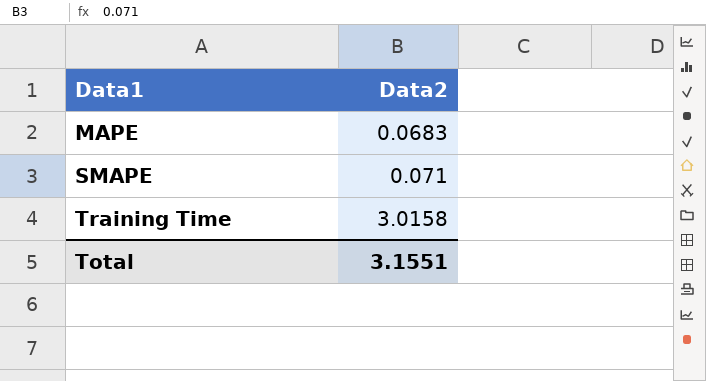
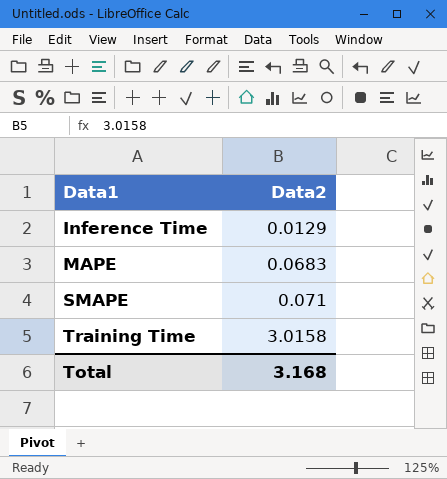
row Inference Time: none -> 0.0129
Total | Data2: 3.1551 -> 3.168

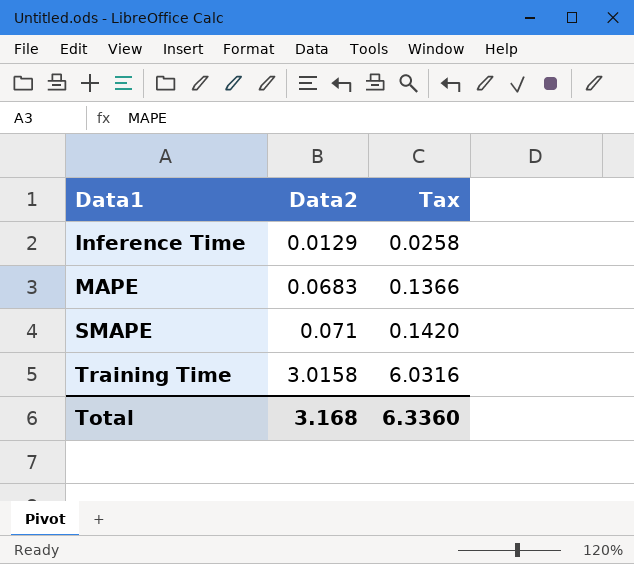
column Tax | formula: none -> [Data2] * 2

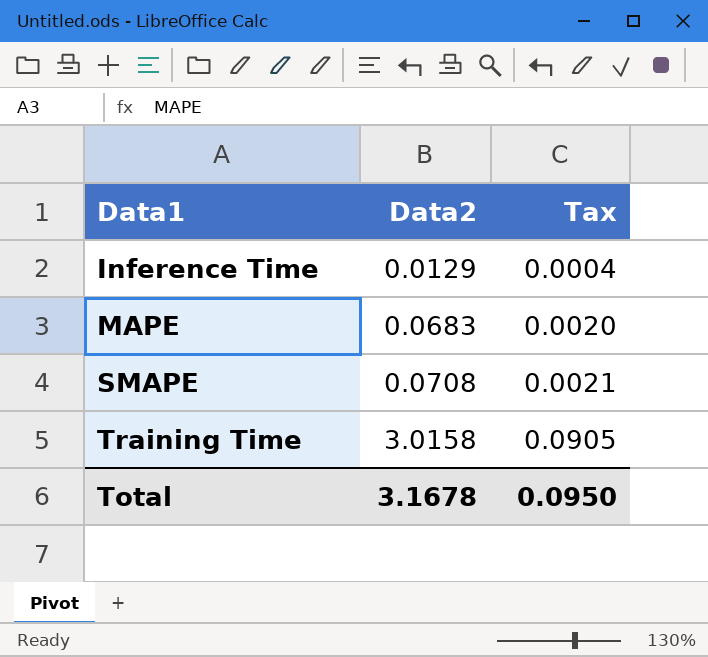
column Tax | formula: [Data2] * 2 -> [Data2] * 0.03
SMAPE | Data2: 0.071 -> 0.0708
Total | Data2: 3.168 -> 3.1678
Total | Tax: 6.3360 -> 0.0950

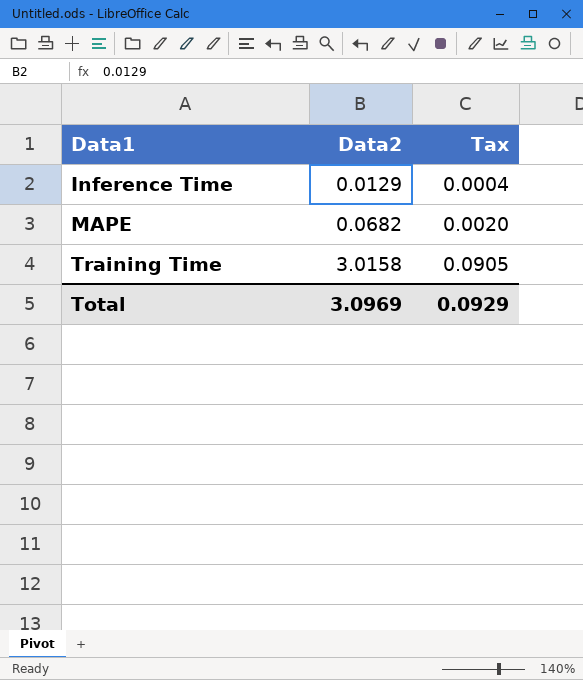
row SMAPE: 0.0708 | 0.0021 -> none
MAPE | Data2: 0.0683 -> 0.0682
Total | Data2: 3.1678 -> 3.0969
Total | Tax: 0.0950 -> 0.0929

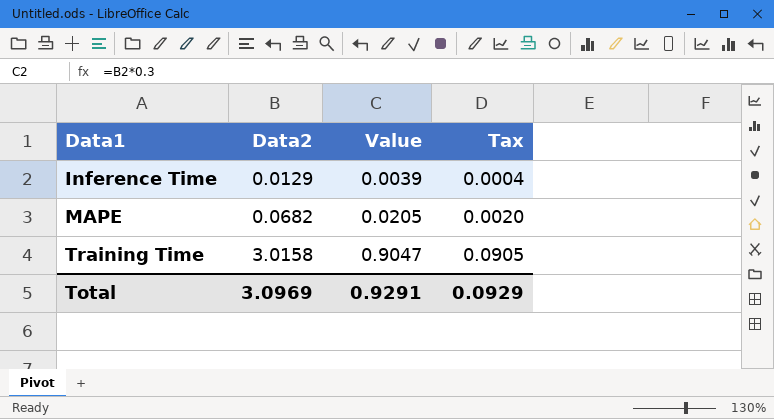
column Value | formula: none -> [Data2] * 0.3

